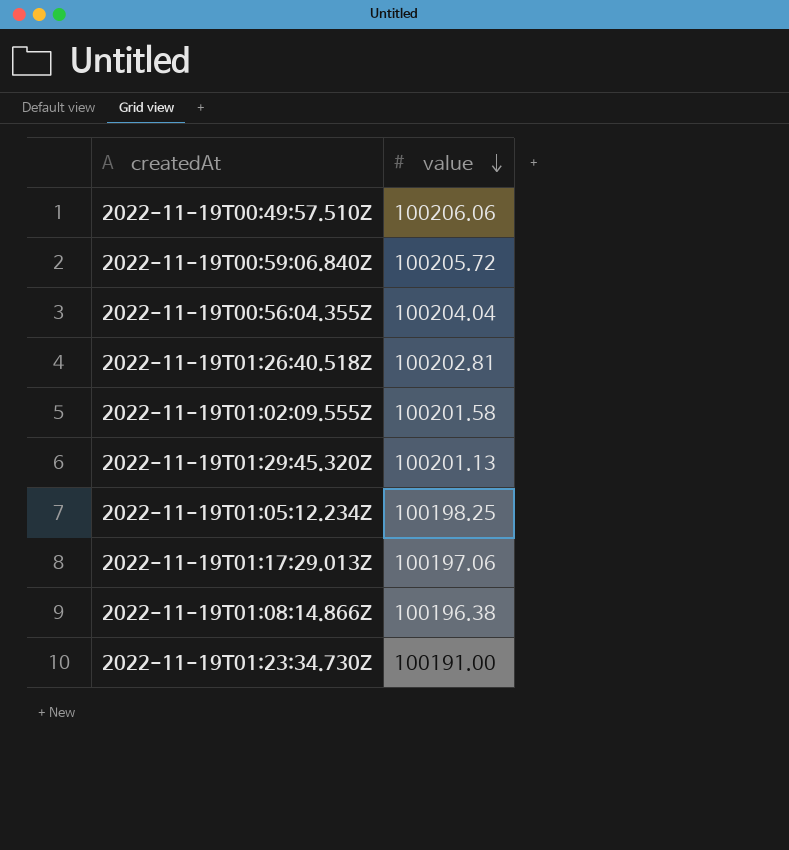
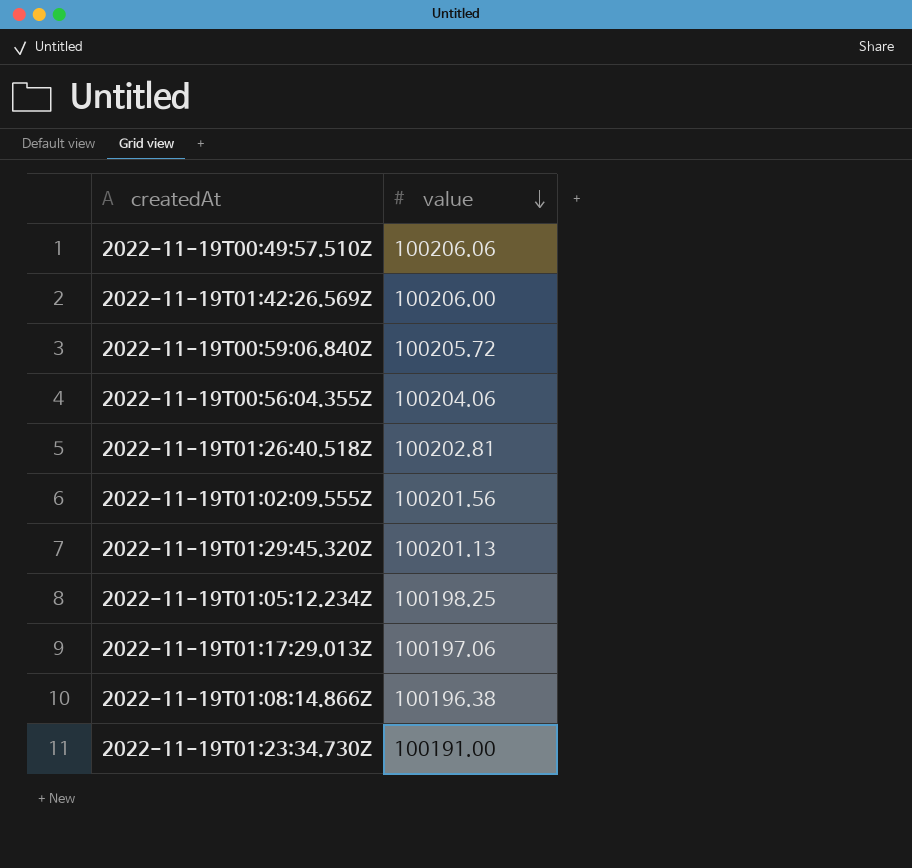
row 2022-11-19T01:42:26.569Z: none -> 100206.00
2022-11-19T00:56:04.355Z | value: 100204.04 -> 100204.06
2022-11-19T01:02:09.555Z | value: 100201.58 -> 100201.56

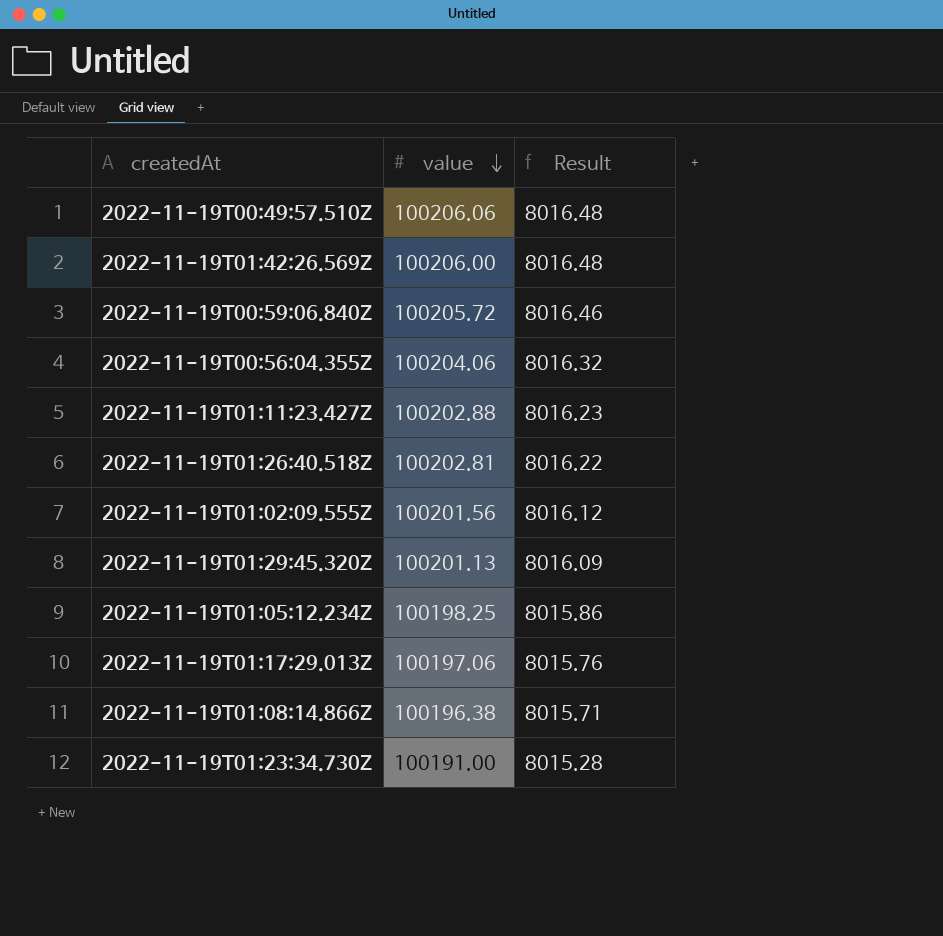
column Result | formula: none -> [value] * 0.08
row 2022-11-19T01:11:23.427Z: none -> 100202.88 | 8016.23

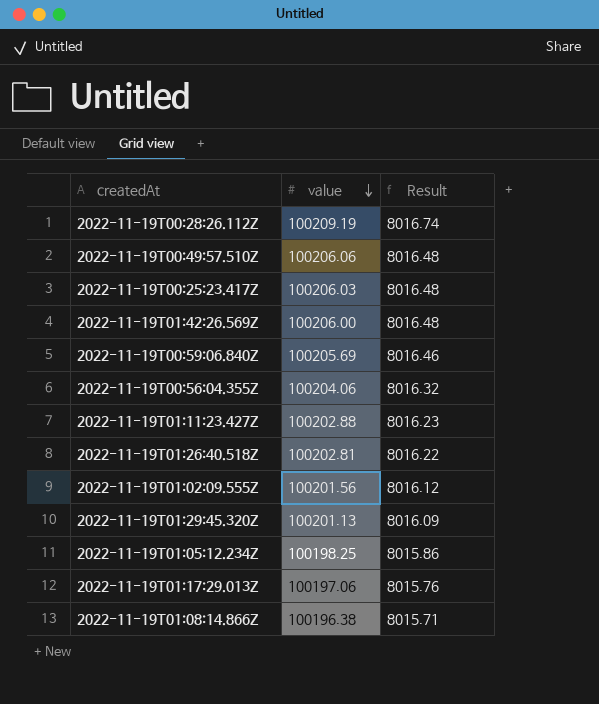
row 2022-11-19T01:23:34.730Z: 100191.00 | 8015.28 -> none
row 2022-11-19T00:28:26.112Z: none -> 100209.19 | 8016.74
row 2022-11-19T00:25:23.417Z: none -> 100206.03 | 8016.48
2022-11-19T00:59:06.840Z | value: 100205.72 -> 100205.69

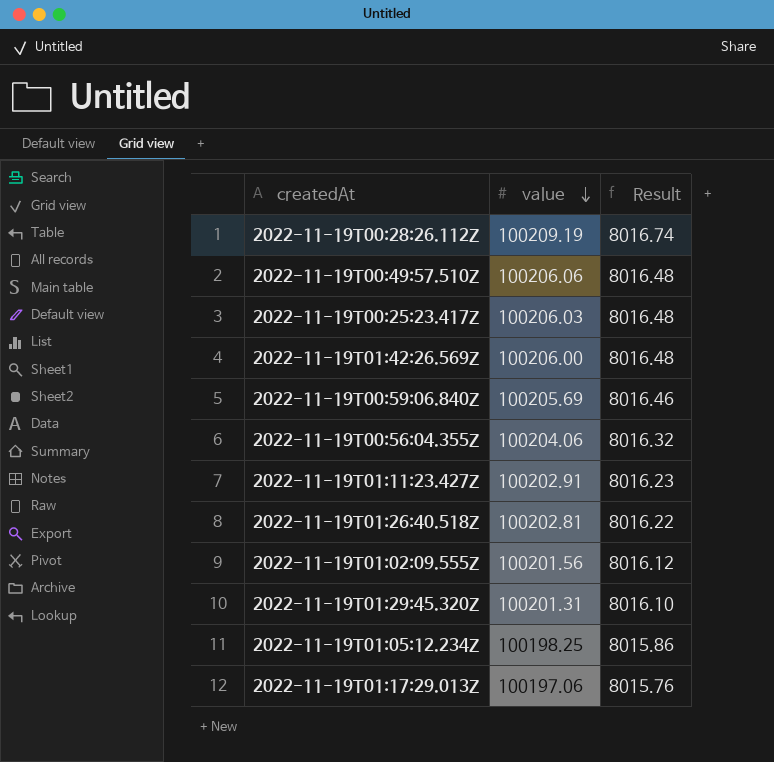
row 2022-11-19T01:08:14.866Z: 100196.38 | 8015.71 -> none
2022-11-19T01:11:23.427Z | value: 100202.88 -> 100202.91
2022-11-19T01:29:45.320Z | value: 100201.13 -> 100201.31
2022-11-19T01:29:45.320Z | Result: 8016.09 -> 8016.10

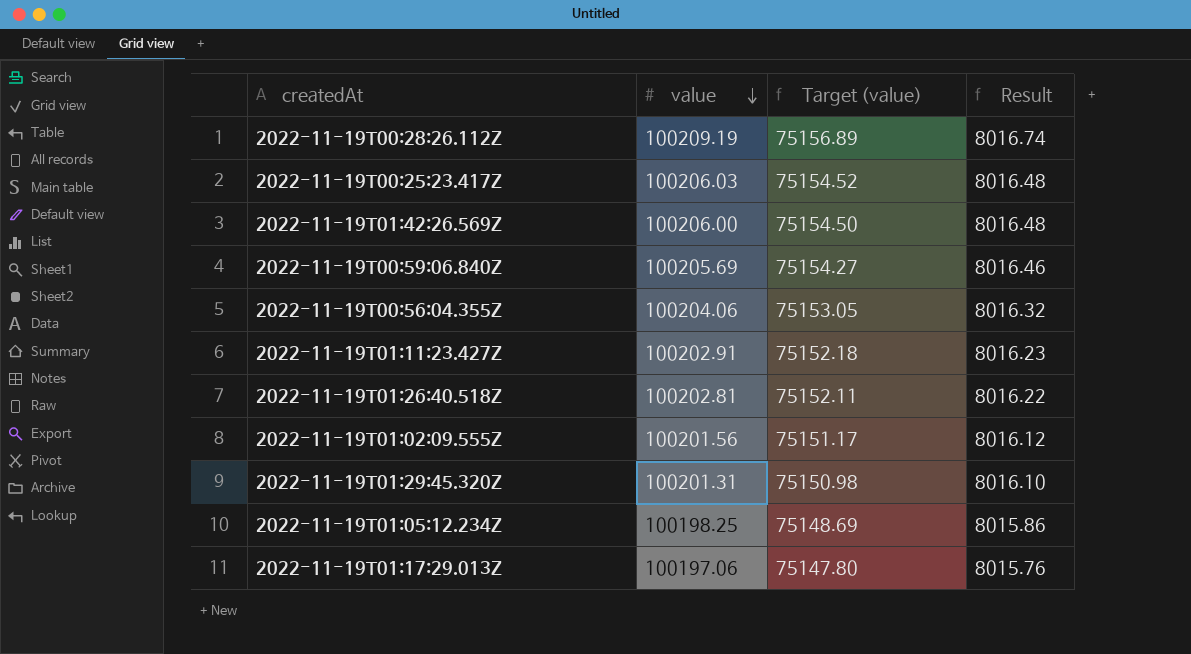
column Target (value) | formula: none -> [value] * 0.75
row 2022-11-19T00:49:57.510Z: 100206.06 | 8016.48 -> none

